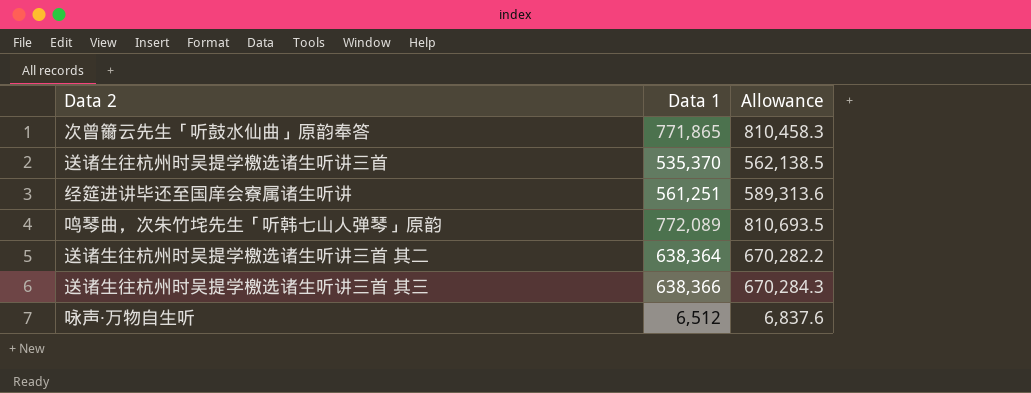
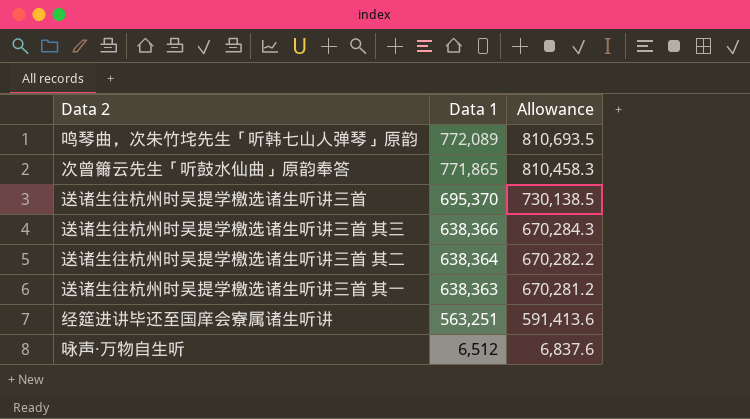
row order: none -> Data 1 descending
送诸生往杭州时吴提学檄选诸生听讲三首 | Data 1: 535,370 -> 695,370
送诸生往杭州时吴提学檄选诸生听讲三首 | Allowance: 562,138.5 -> 730,138.5
row 送诸生往杭州时吴提学檄选诸生听讲三首 其一: none -> 638,363 | 670,281.2
经筵进讲毕还至国庠会寮属诸生听讲 | Data 1: 561,251 -> 563,251
经筵进讲毕还至国庠会寮属诸生听讲 | Allowance: 589,313.6 -> 591,413.6

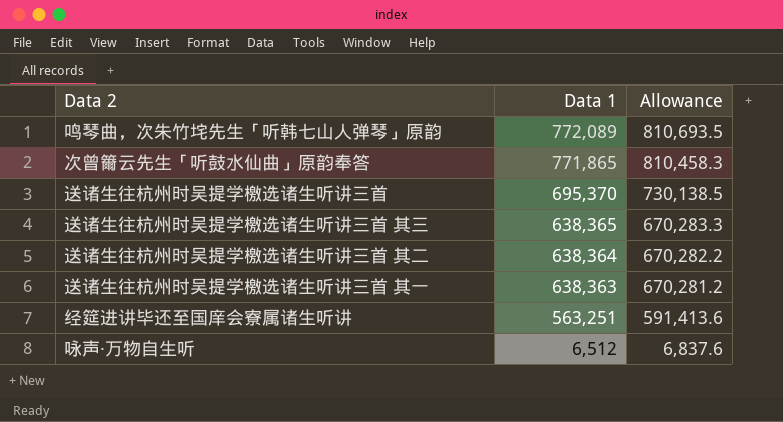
送诸生往杭州时吴提学檄选诸生听讲三首 其三 | Data 1: 638,366 -> 638,365
送诸生往杭州时吴提学檄选诸生听讲三首 其三 | Allowance: 670,284.3 -> 670,283.3

